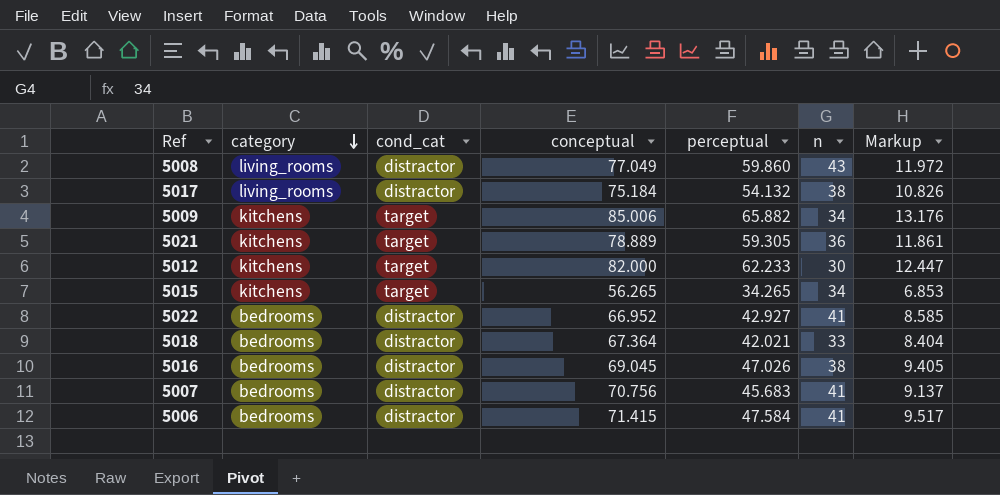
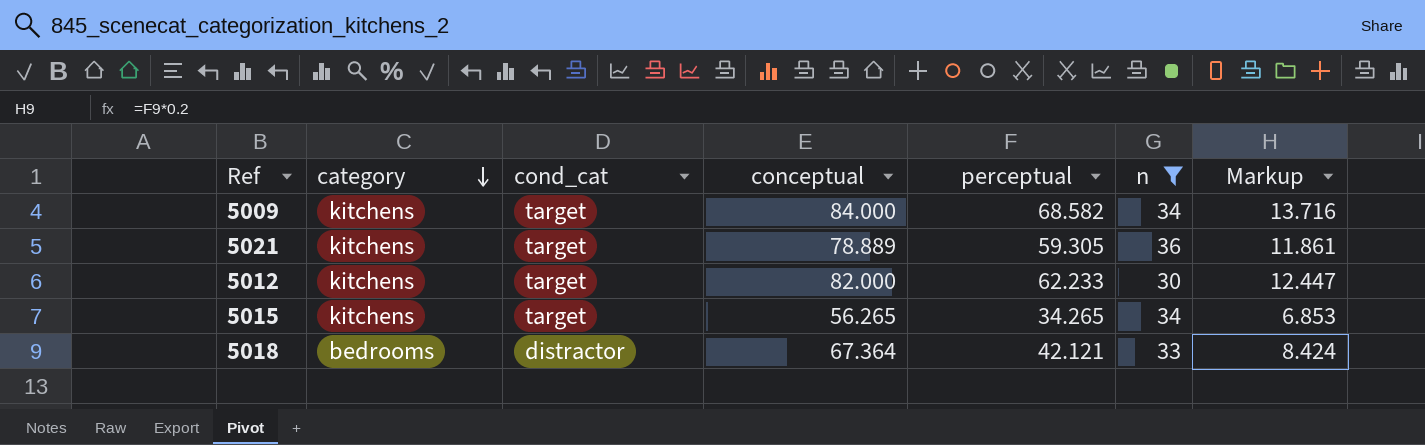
filter: none -> n <= 36
5009 | conceptual: 85.006 -> 84.000
5009 | perceptual: 65.882 -> 68.582
5009 | Markup: 13.176 -> 13.716
5018 | perceptual: 42.021 -> 42.121
5018 | Markup: 8.404 -> 8.424

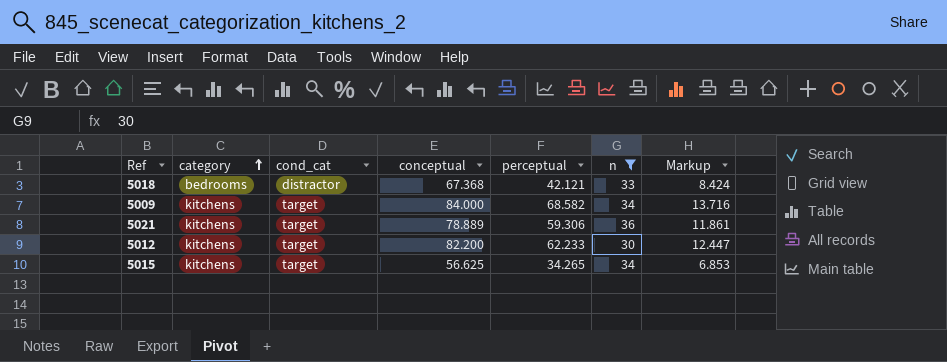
row order: category descending -> category ascending
5018 | conceptual: 67.364 -> 67.368
5021 | perceptual: 59.305 -> 59.306
5012 | conceptual: 82.000 -> 82.200
5015 | conceptual: 56.265 -> 56.625

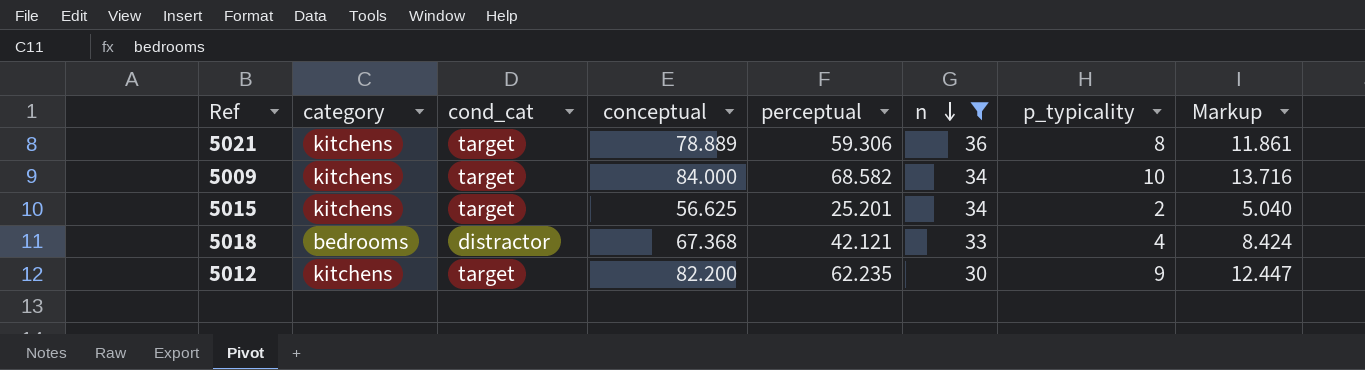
row order: category ascending -> n descending
column p_typicality | position: none -> 7
5015 | perceptual: 34.265 -> 25.201
5015 | Markup: 6.853 -> 5.040
5012 | perceptual: 62.233 -> 62.235

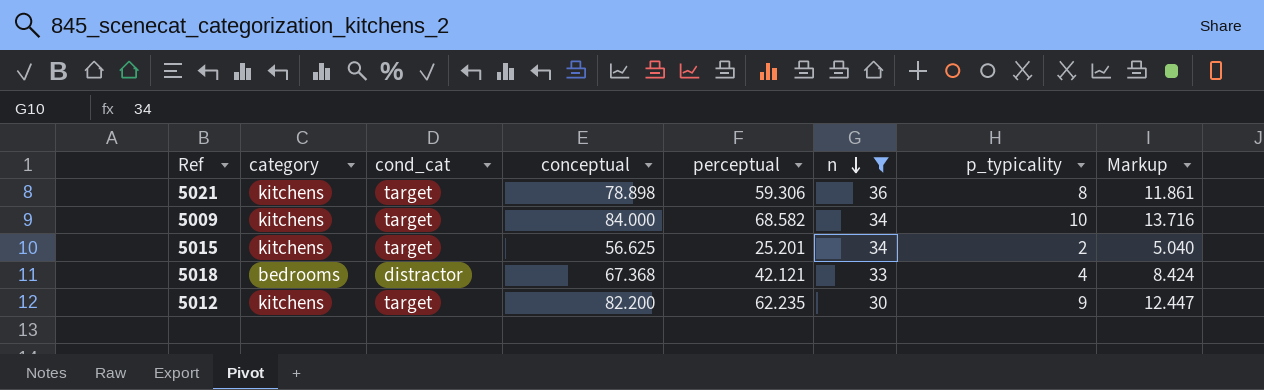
5021 | conceptual: 78.889 -> 78.898

